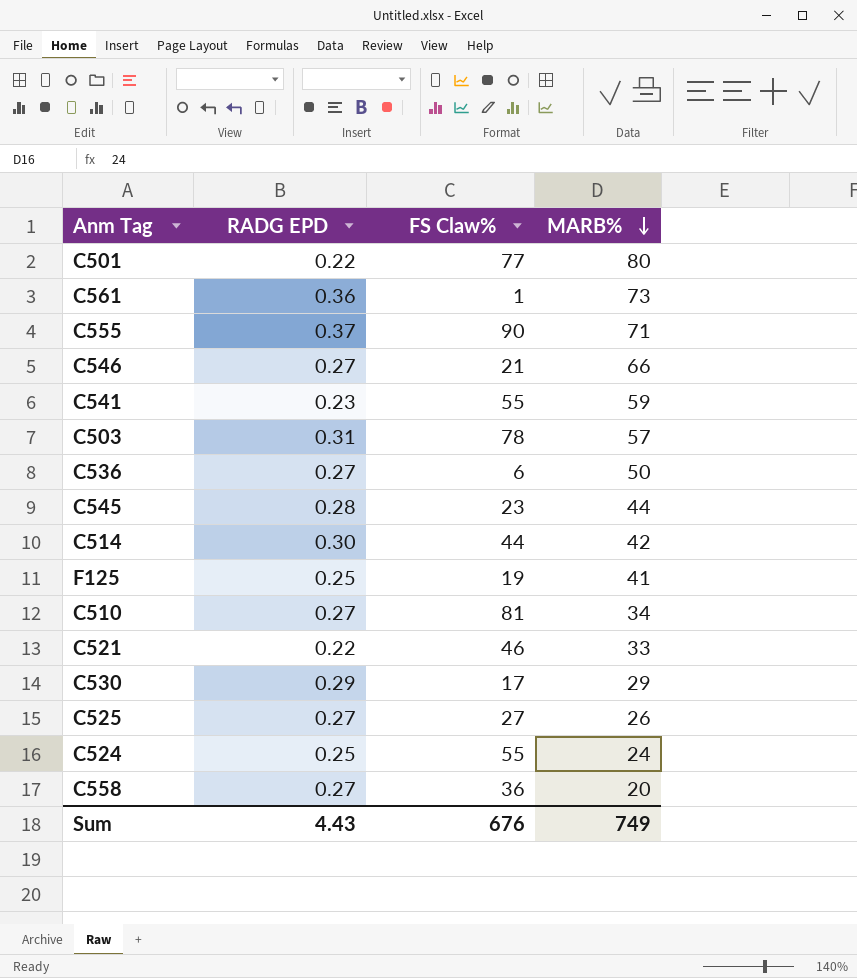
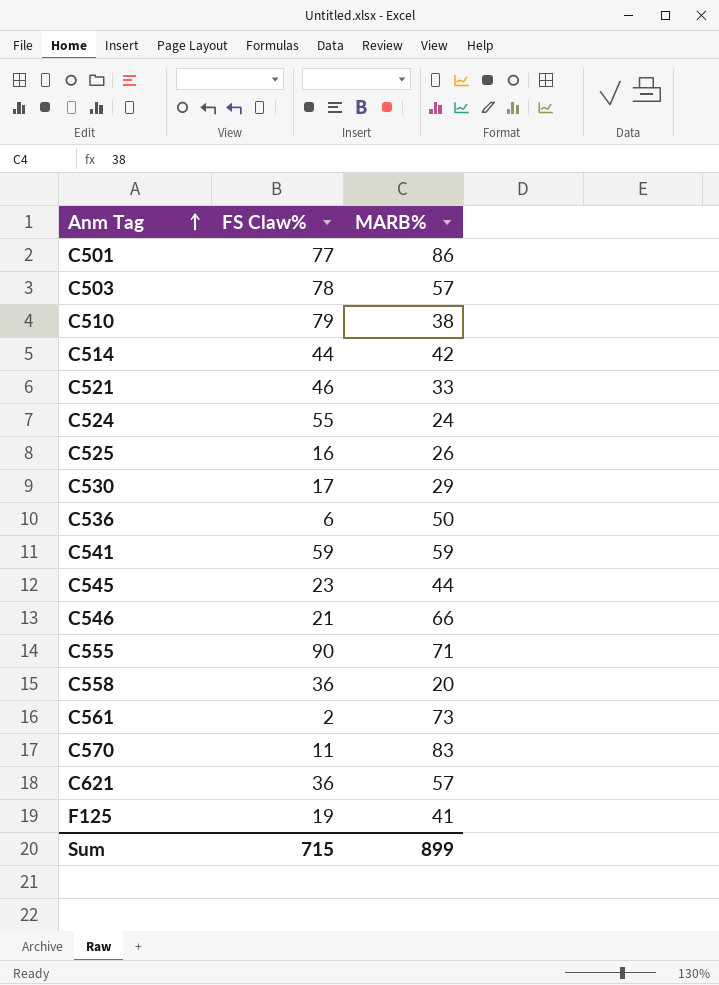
row order: MARB% descending -> Anm Tag ascending
column RADG EPD | position: 2 -> none
C501 | MARB%: 80 -> 86
C510 | FS Claw%: 81 -> 79
C510 | MARB%: 34 -> 38
C525 | FS Claw%: 27 -> 16
C541 | FS Claw%: 55 -> 59
C561 | FS Claw%: 1 -> 2
row C570: none -> 11 | 83
row C621: none -> 36 | 57
Sum | FS Claw%: 676 -> 715
Sum | MARB%: 749 -> 899

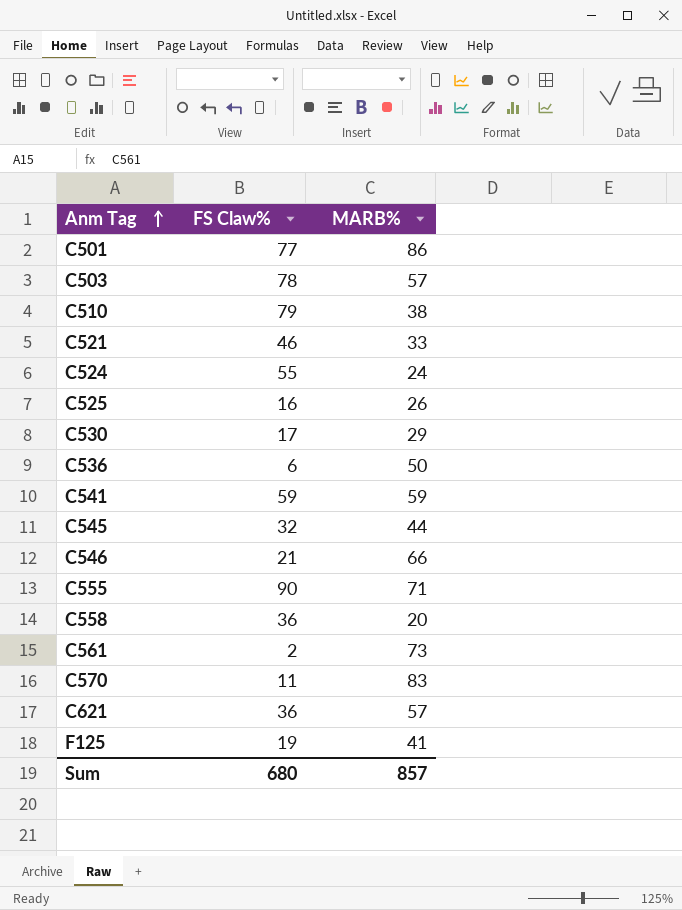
row C514: 44 | 42 -> none
C545 | FS Claw%: 23 -> 32
Sum | FS Claw%: 715 -> 680
Sum | MARB%: 899 -> 857

